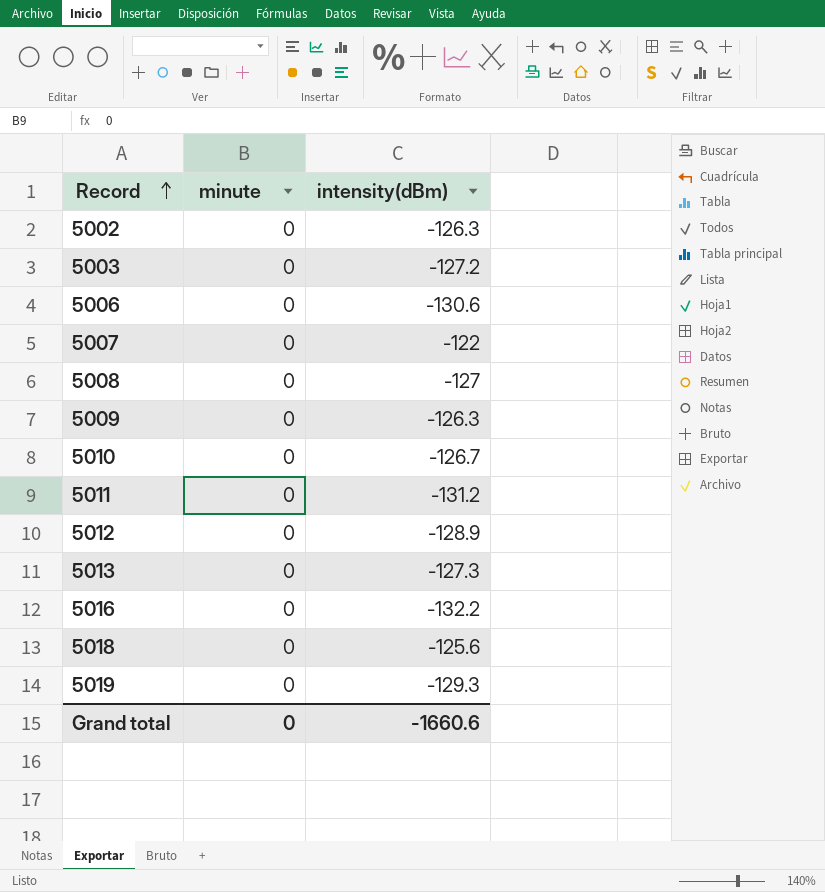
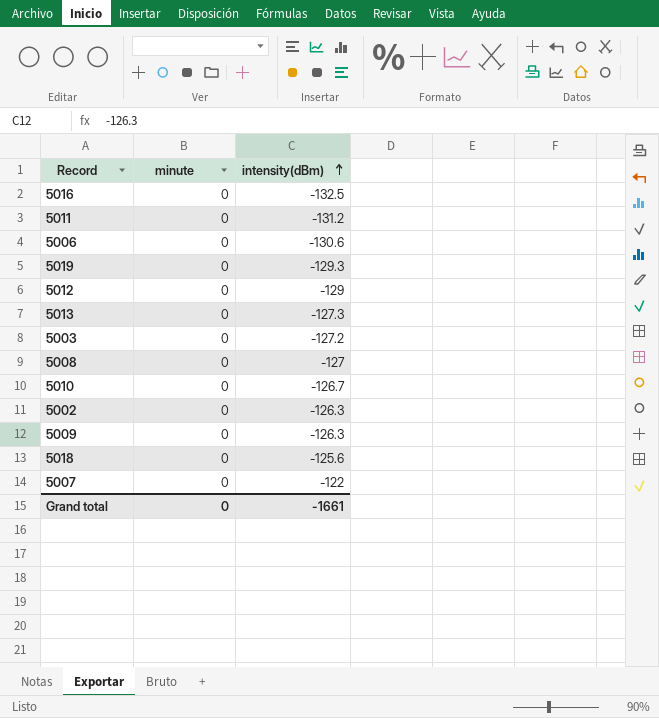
row order: Record ascending -> intensity(dBm) ascending
5016 | intensity(dBm): -132.2 -> -132.5
5012 | intensity(dBm): -128.9 -> -129
Grand total | intensity(dBm): -1660.6 -> -1661

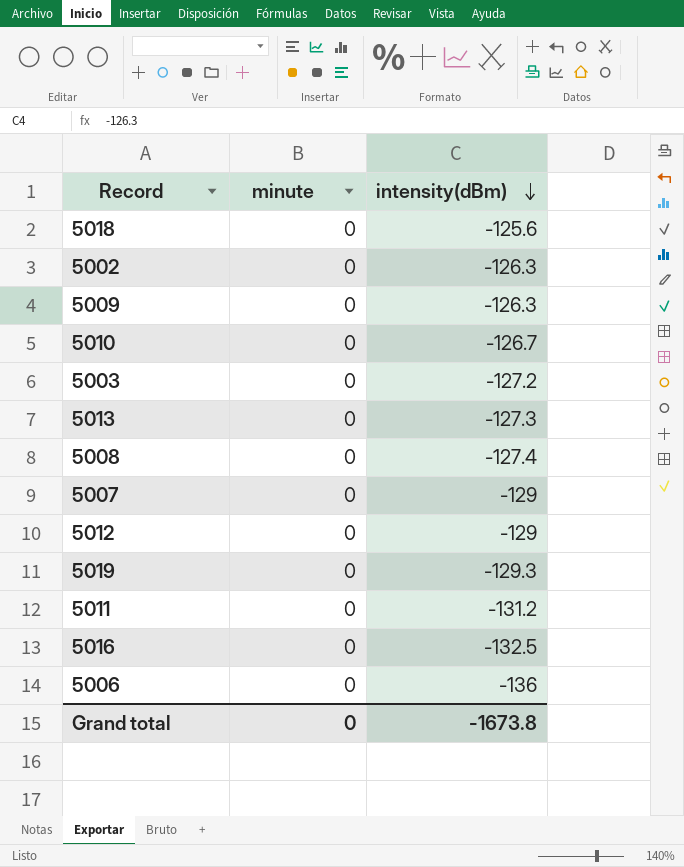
row order: intensity(dBm) ascending -> intensity(dBm) descending
5008 | intensity(dBm): -127 -> -127.4
5007 | intensity(dBm): -122 -> -129
5006 | intensity(dBm): -130.6 -> -136
Grand total | intensity(dBm): -1661 -> -1673.8

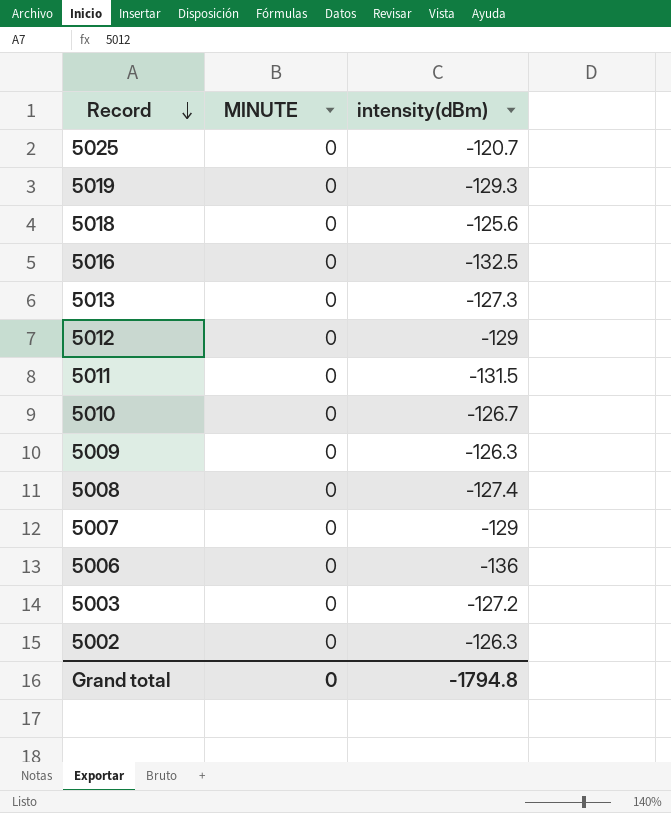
row order: intensity(dBm) descending -> Record descending
column name: minute -> MINUTE
row 5025: none -> 0 | -120.7
5011 | intensity(dBm): -131.2 -> -131.5
Grand total | intensity(dBm): -1673.8 -> -1794.8

